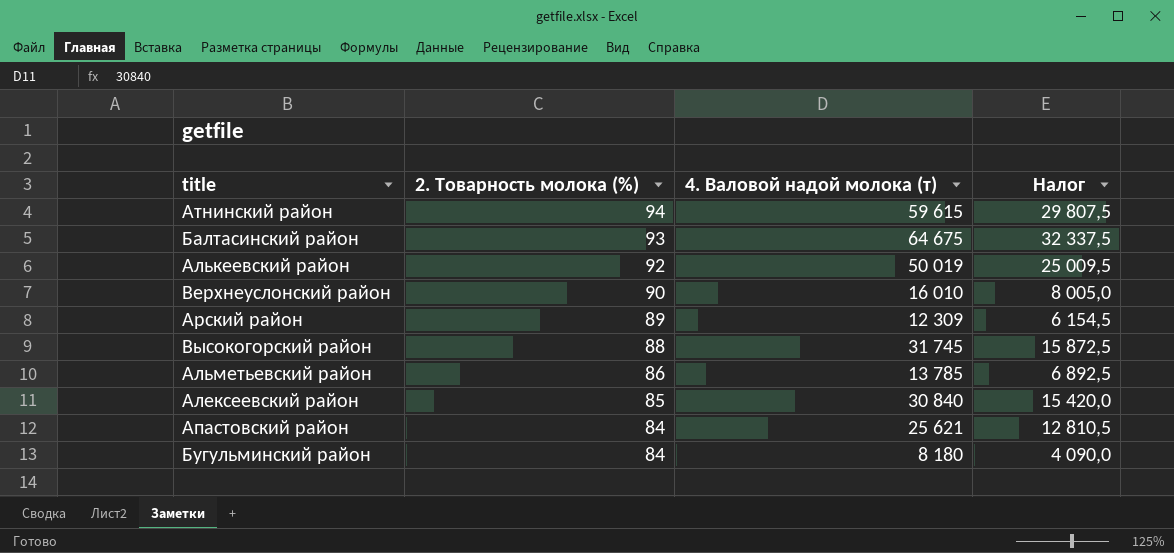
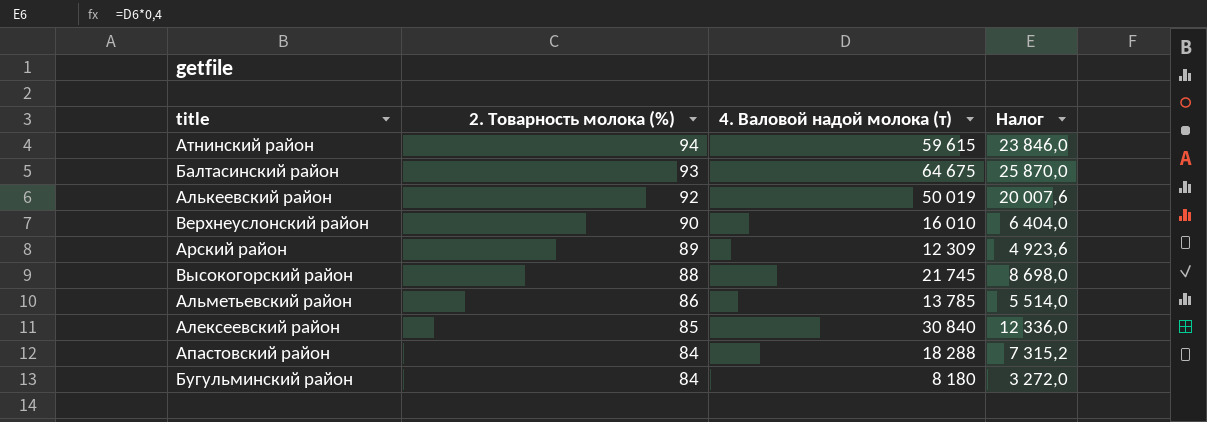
column Налог | formula: [4. Валовой надой молока (т)] * 0,5 -> [4. Валовой надой молока (т)] * 0,4
Высокогорский район | 4. Валовой надой молока (т): 31 745 -> 21 745
Апастовский район | 4. Валовой надой молока (т): 25 621 -> 18 288

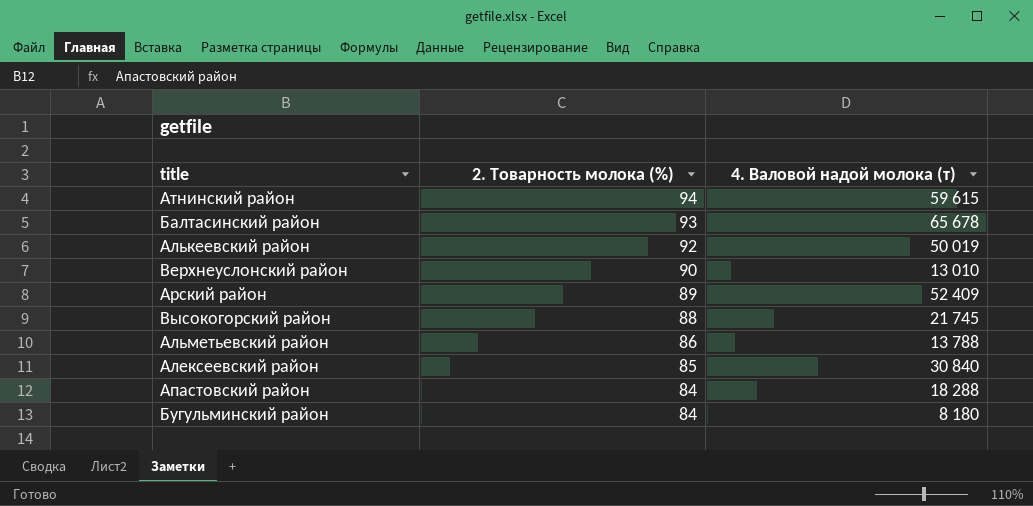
column Налог | formula: [4. Валовой надой молока (т)] * 0,4 -> none
Балтасинский район | 4. Валовой надой молока (т): 64 675 -> 65 678
Верхнеуслонский район | 4. Валовой надой молока (т): 16 010 -> 13 010
Арский район | 4. Валовой надой молока (т): 12 309 -> 52 409
Альметьевский район | 4. Валовой надой молока (т): 13 785 -> 13 788

